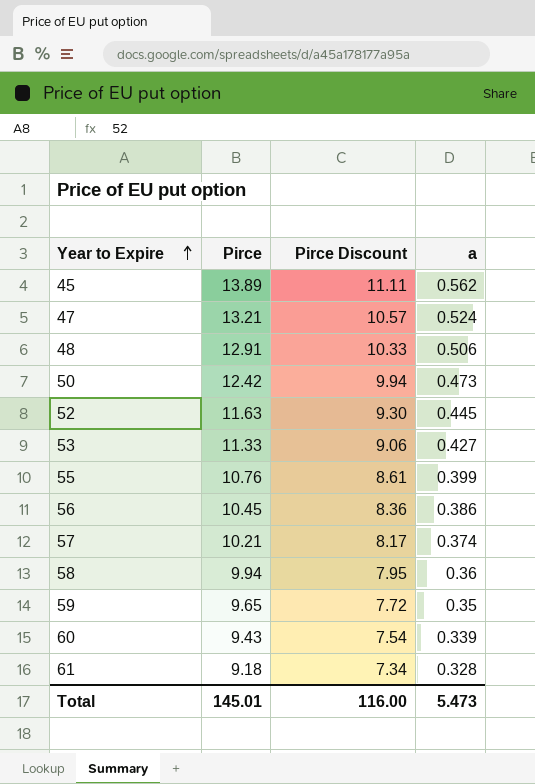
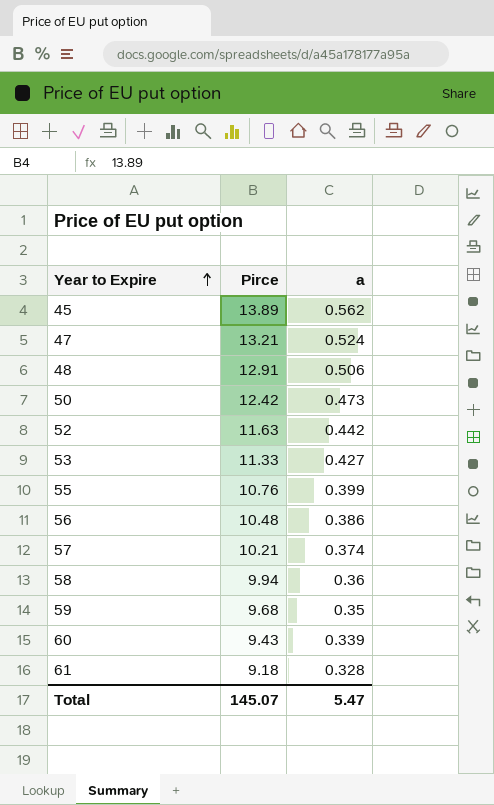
column Pirce Discount | formula: [Pirce] * 0.8 -> none
52 | a: 0.445 -> 0.442
56 | Pirce: 10.45 -> 10.48
59 | Pirce: 9.65 -> 9.68
Total | Pirce: 145.01 -> 145.07
Total | a: 5.473 -> 5.47

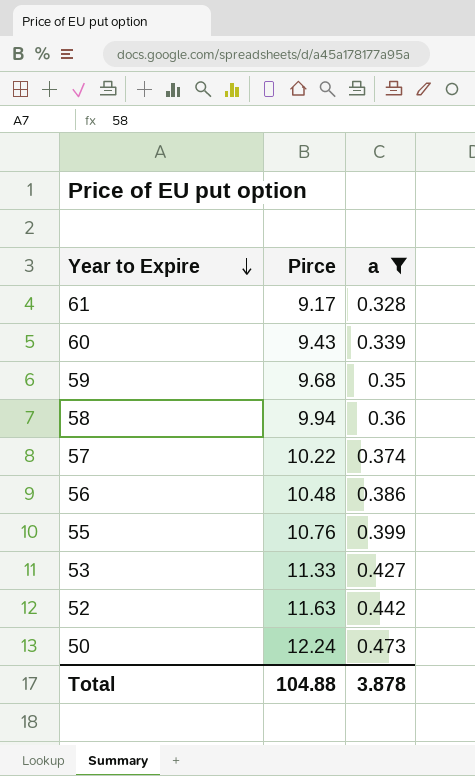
filter: none -> a <= 0.473
row order: Year to Expire ascending -> Year to Expire descending
61 | Pirce: 9.18 -> 9.17
57 | Pirce: 10.21 -> 10.22
50 | Pirce: 12.42 -> 12.24
Total | Pirce: 145.07 -> 104.88
Total | a: 5.47 -> 3.878

